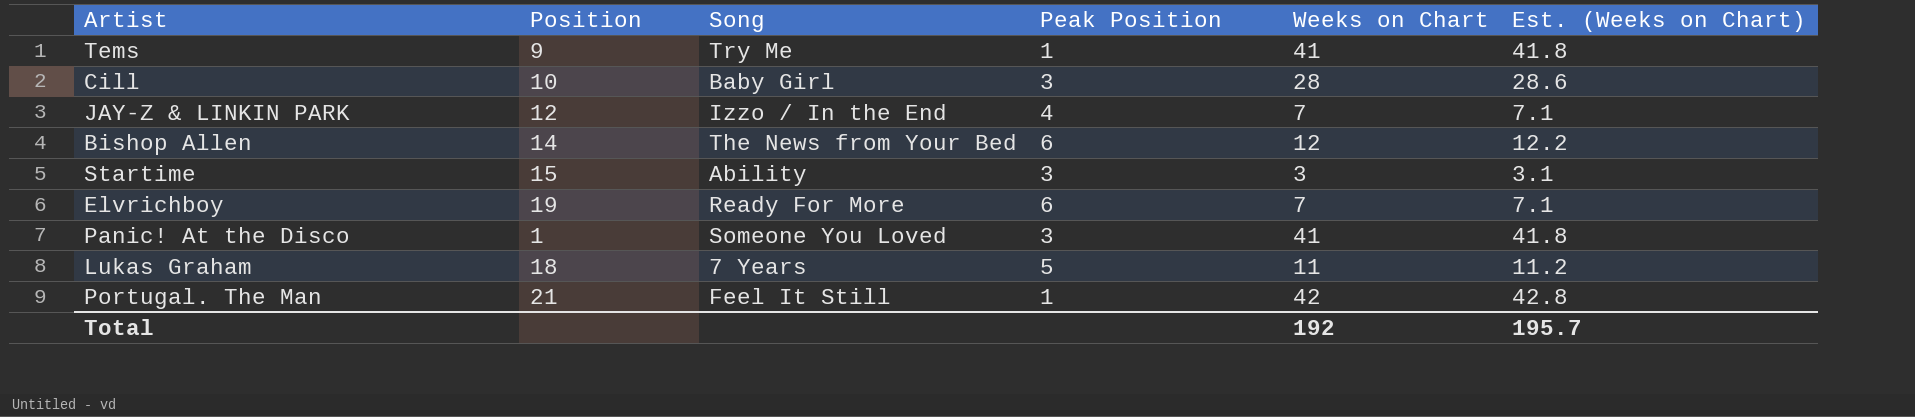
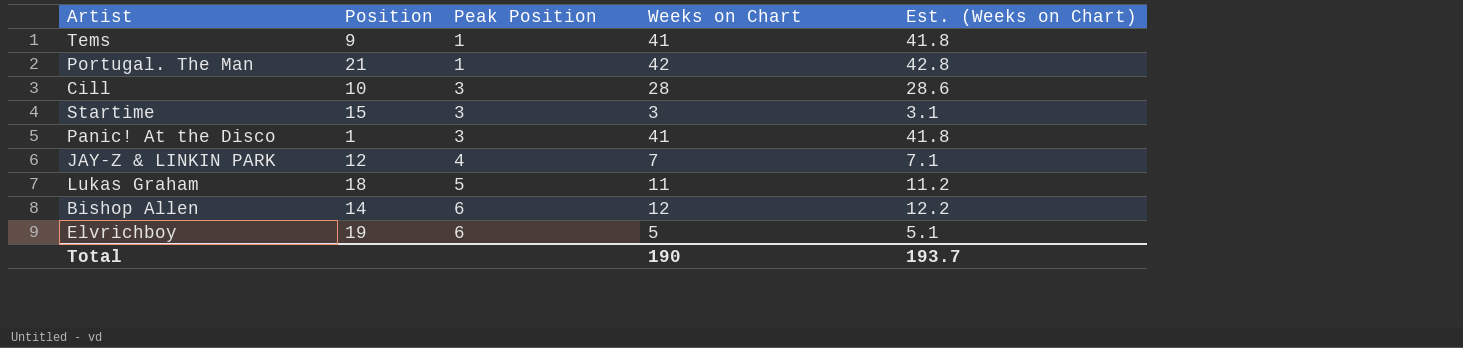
row order: none -> Peak Position ascending
column Song | position: 3 -> none
Elvrichboy | Weeks on Chart: 7 -> 5
Elvrichboy | Est. (Weeks on Chart): 7.1 -> 5.1
Total | Weeks on Chart: 192 -> 190
Total | Est. (Weeks on Chart): 195.7 -> 193.7

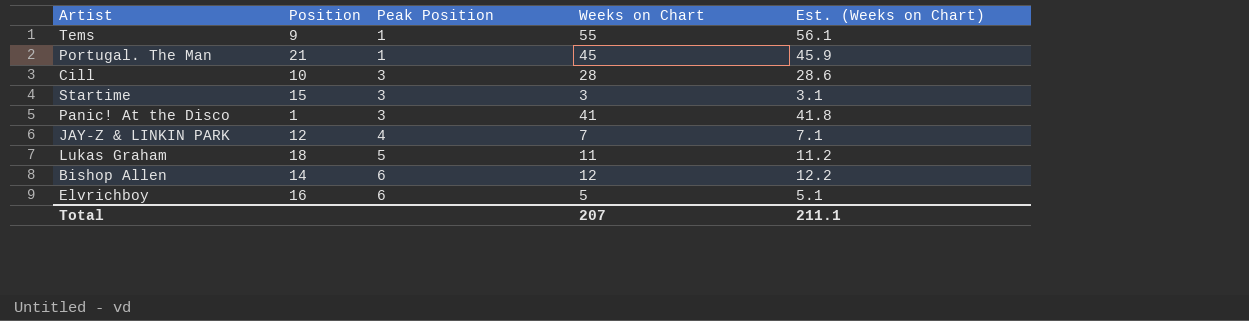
Tems | Weeks on Chart: 41 -> 55
Tems | Est. (Weeks on Chart): 41.8 -> 56.1
Portugal. The Man | Weeks on Chart: 42 -> 45
Portugal. The Man | Est. (Weeks on Chart): 42.8 -> 45.9
Elvrichboy | Position: 19 -> 16
Total | Weeks on Chart: 190 -> 207
Total | Est. (Weeks on Chart): 193.7 -> 211.1

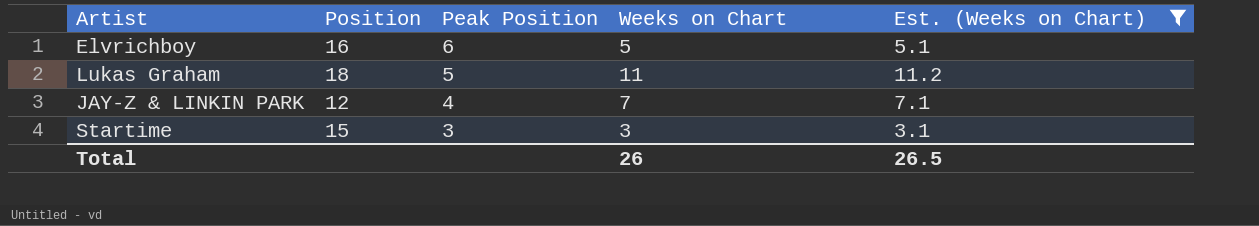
filter: none -> Est. (Weeks on Chart) <= 11.2
row order: Peak Position ascending -> Peak Position descending
Total | Weeks on Chart: 207 -> 26
Total | Est. (Weeks on Chart): 211.1 -> 26.5

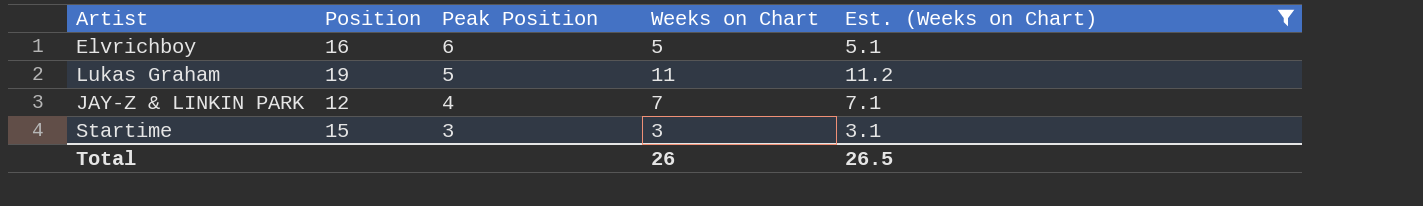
Lukas Graham | Position: 18 -> 19

